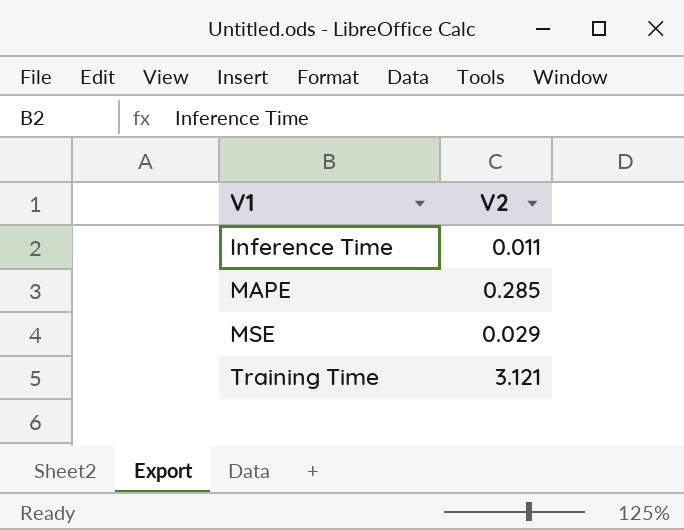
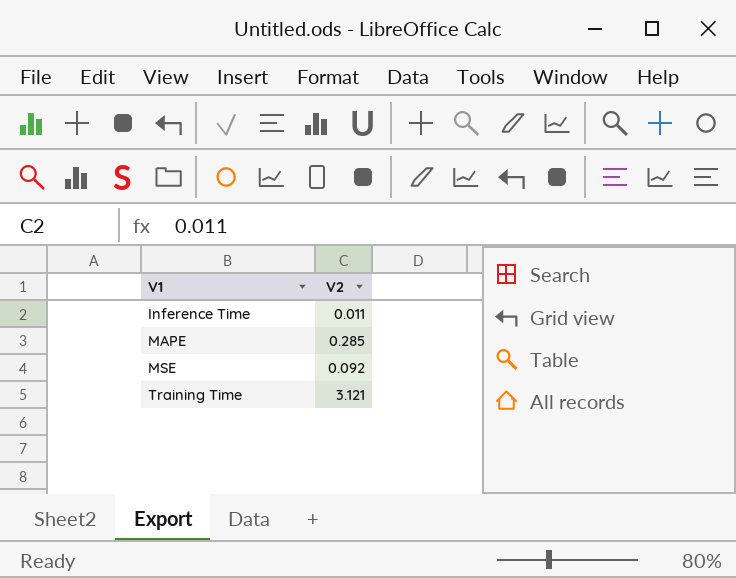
MSE | V2: 0.029 -> 0.092

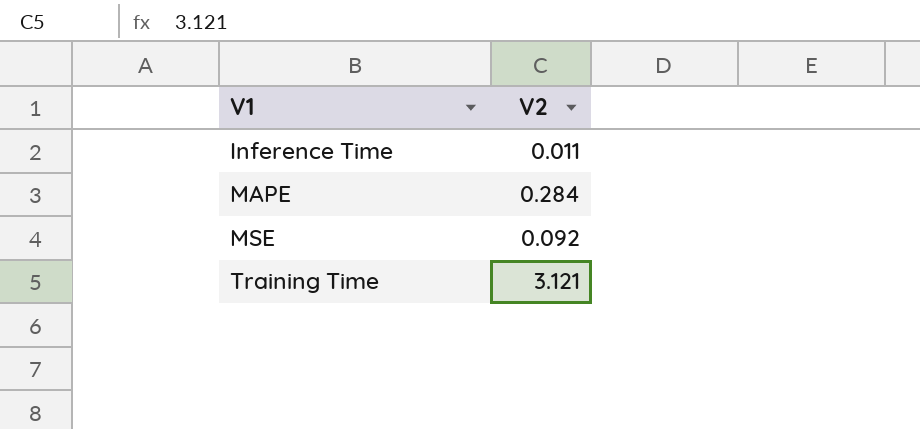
MAPE | V2: 0.285 -> 0.284

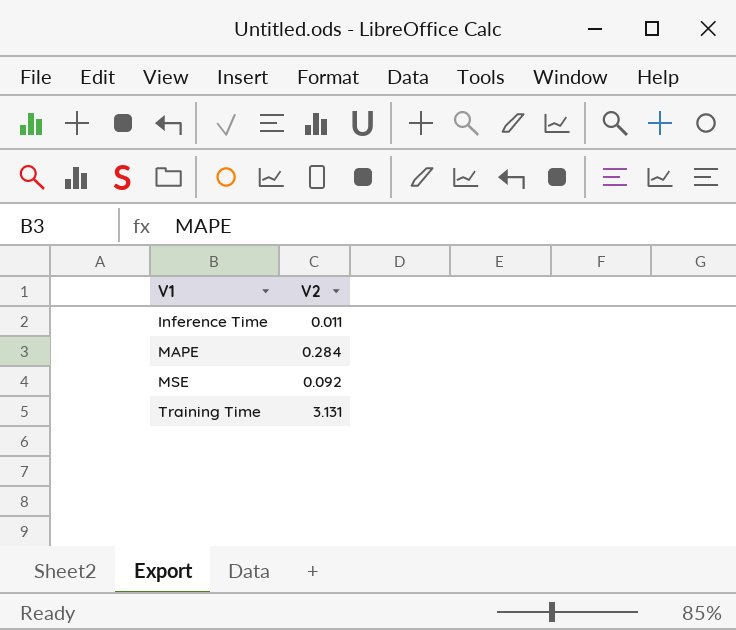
Training Time | V2: 3.121 -> 3.131

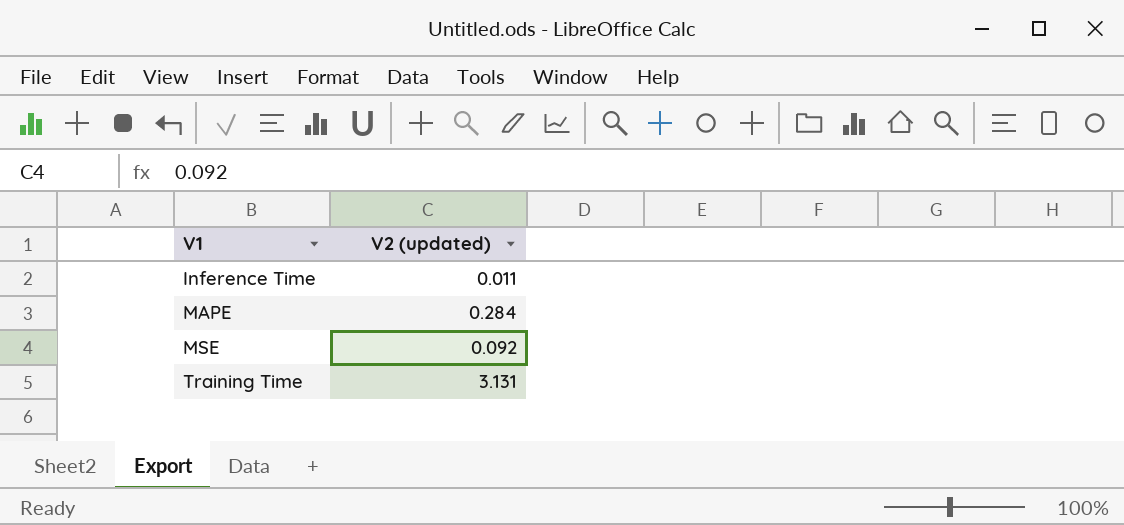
column name: V2 -> V2 (updated)

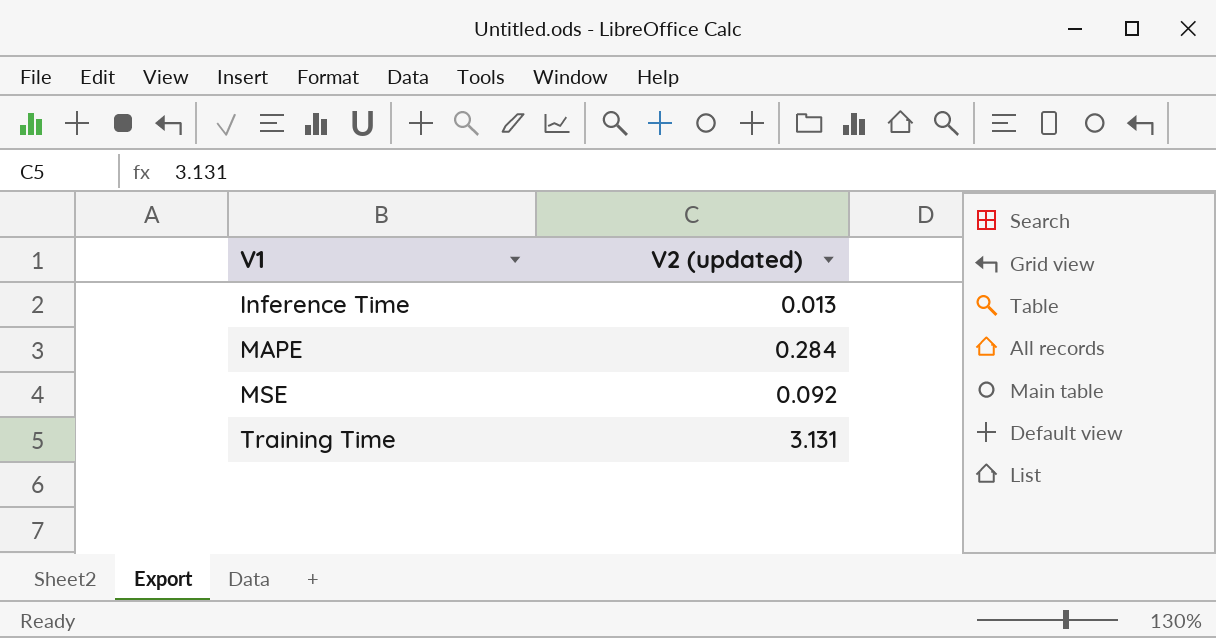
Inference Time | V2 (updated): 0.011 -> 0.013

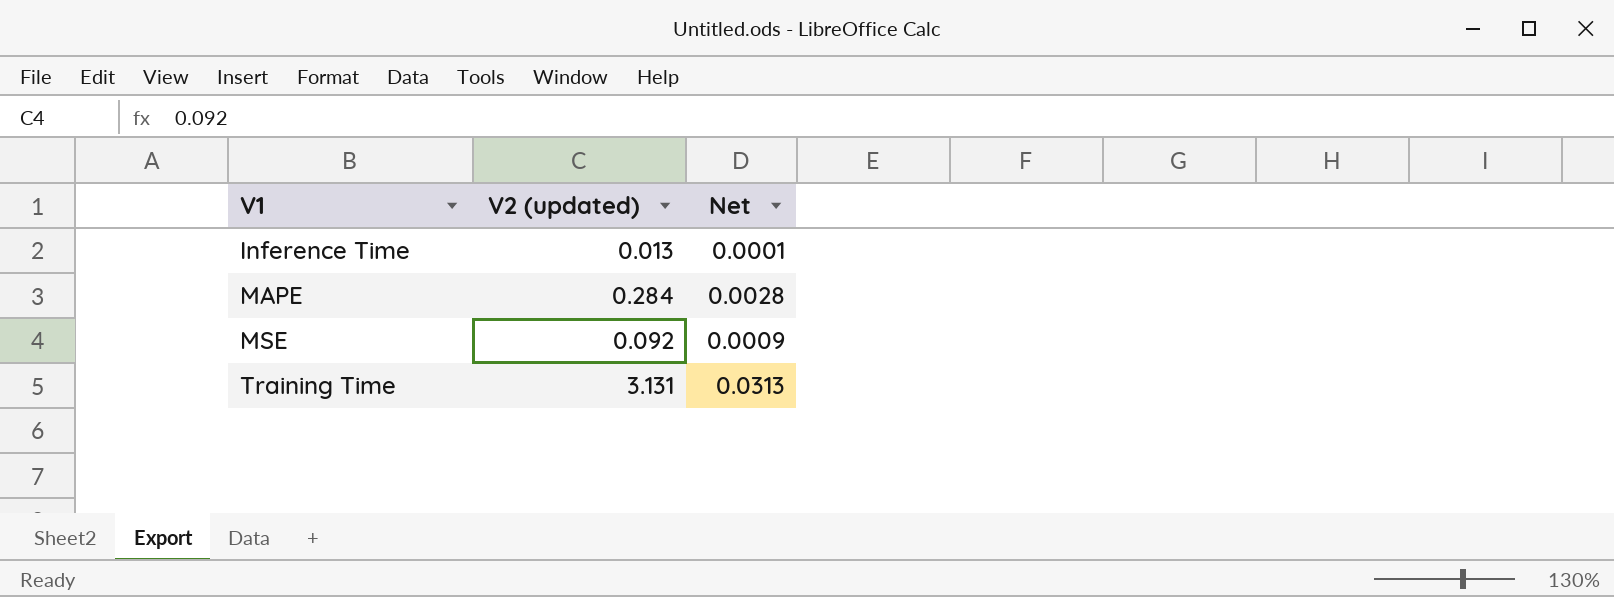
column Net | formula: none -> [V2 (updated)] * 0.01

